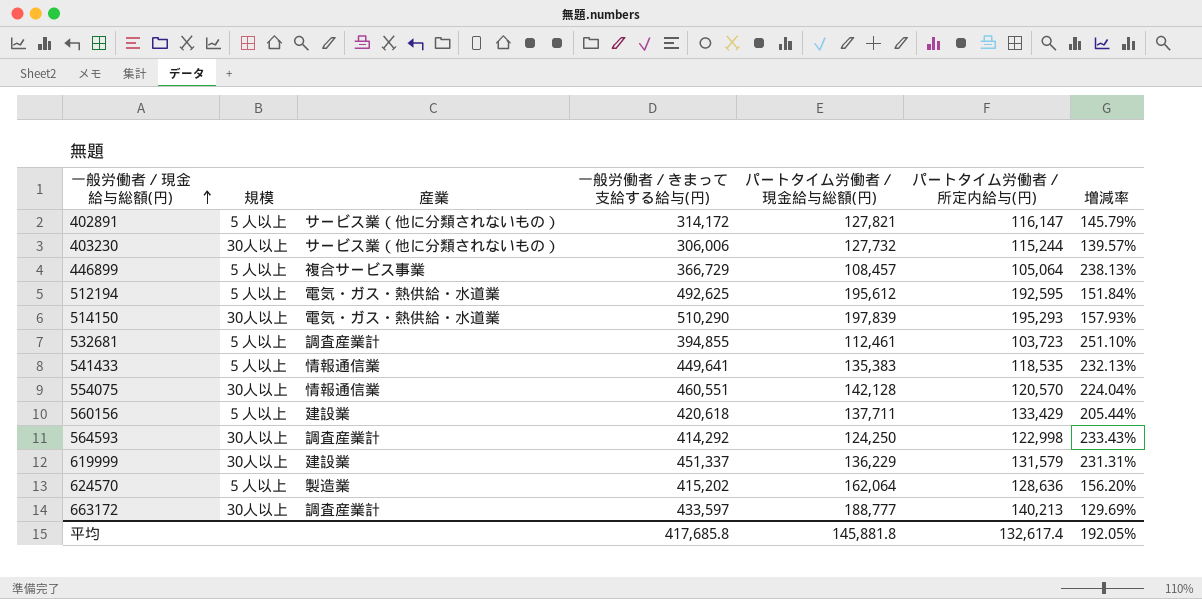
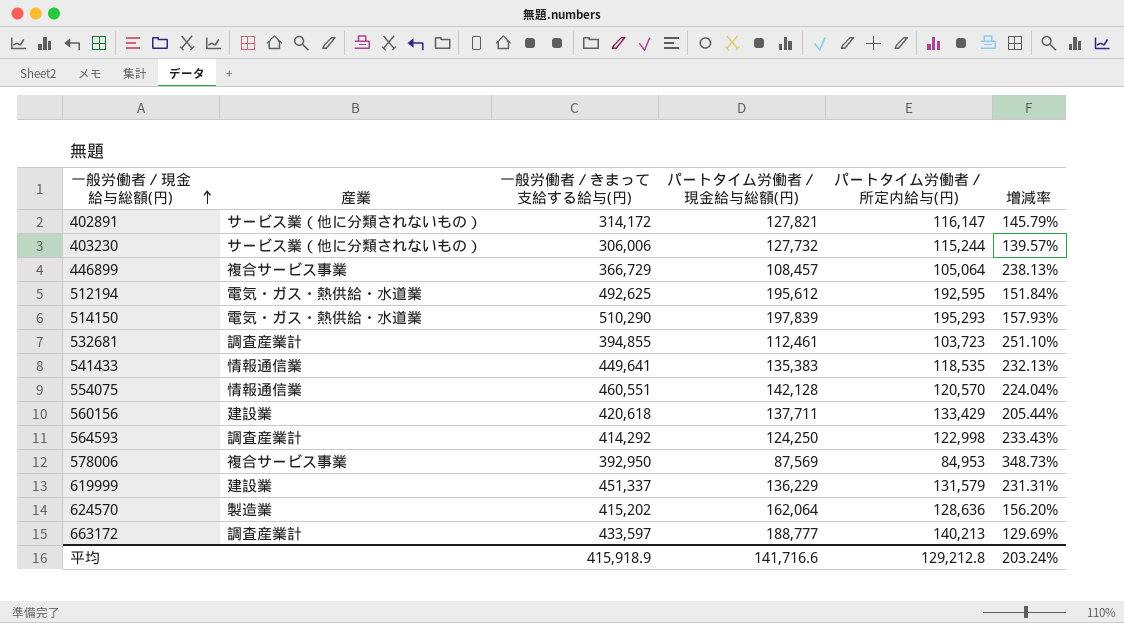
column 規模 | position: 2 -> none
row 578006: none -> 複合サービス事業 | 392,950 | 87,569 | 84,953 | 348.73%
平均 | 一般労働者／きまって支給する給与(円): 417,685.8 -> 415,918.9
平均 | パートタイム労働者／現金給与総額(円): 145,881.8 -> 141,716.6
平均 | パートタイム労働者／所定内給与(円): 132,617.4 -> 129,212.8
平均 | 増減率: 192.05% -> 203.24%

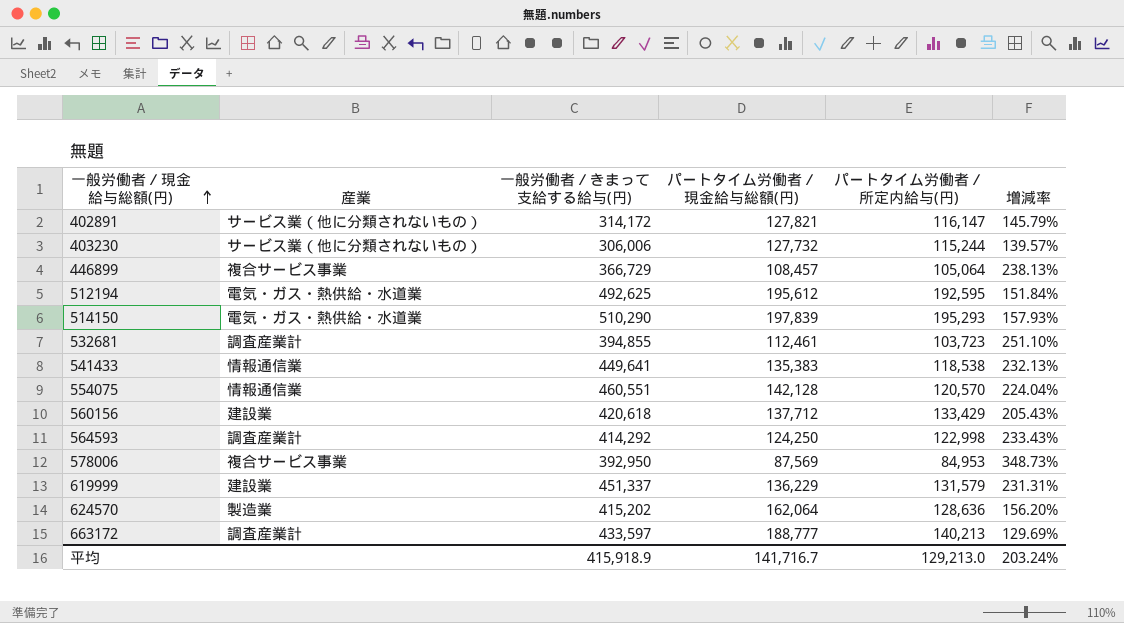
541433 | パートタイム労働者／所定内給与(円): 118,535 -> 118,538
560156 | パートタイム労働者／現金給与総額(円): 137,711 -> 137,712
560156 | 増減率: 205.44% -> 205.43%
平均 | パートタイム労働者／現金給与総額(円): 141,716.6 -> 141,716.7
平均 | パートタイム労働者／所定内給与(円): 129,212.8 -> 129,213.0

